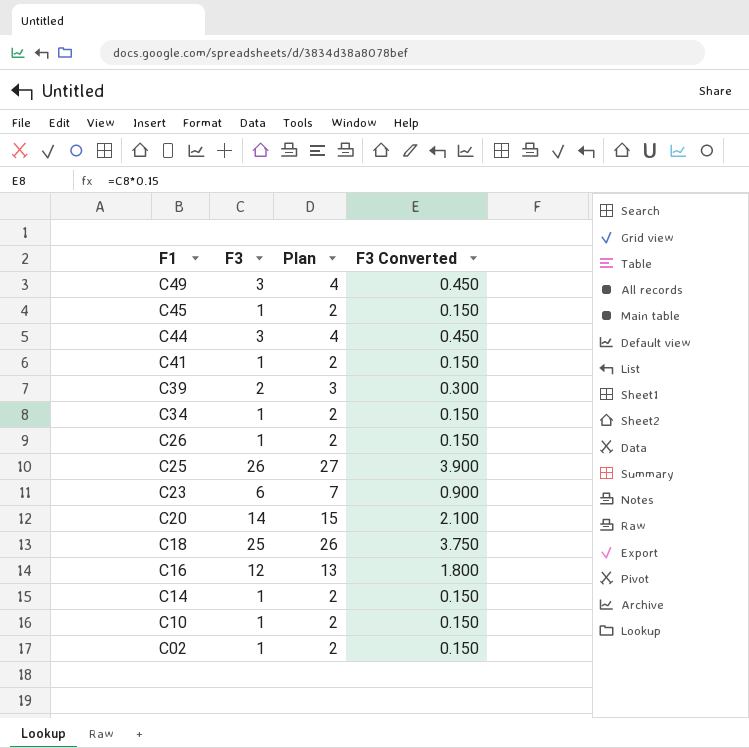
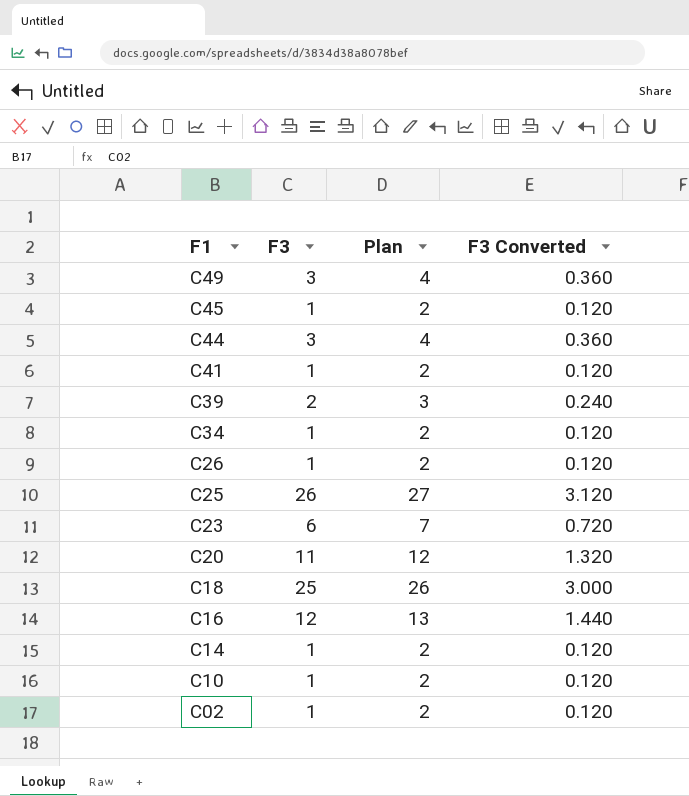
column F3 Converted | formula: [F3] * 0.15 -> [F3] * 0.12
C20 | F3: 14 -> 11
C20 | Plan: 15 -> 12

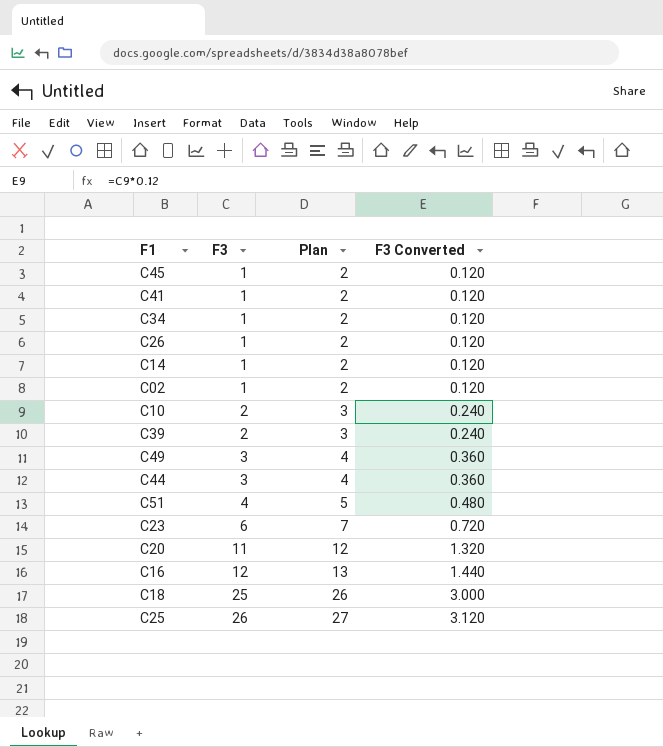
row order: F1 descending -> F3 ascending
C10 | F3: 1 -> 2
C10 | Plan: 2 -> 3
C10 | F3 Converted: 0.120 -> 0.240
row C51: none -> 4 | 5 | 0.480

